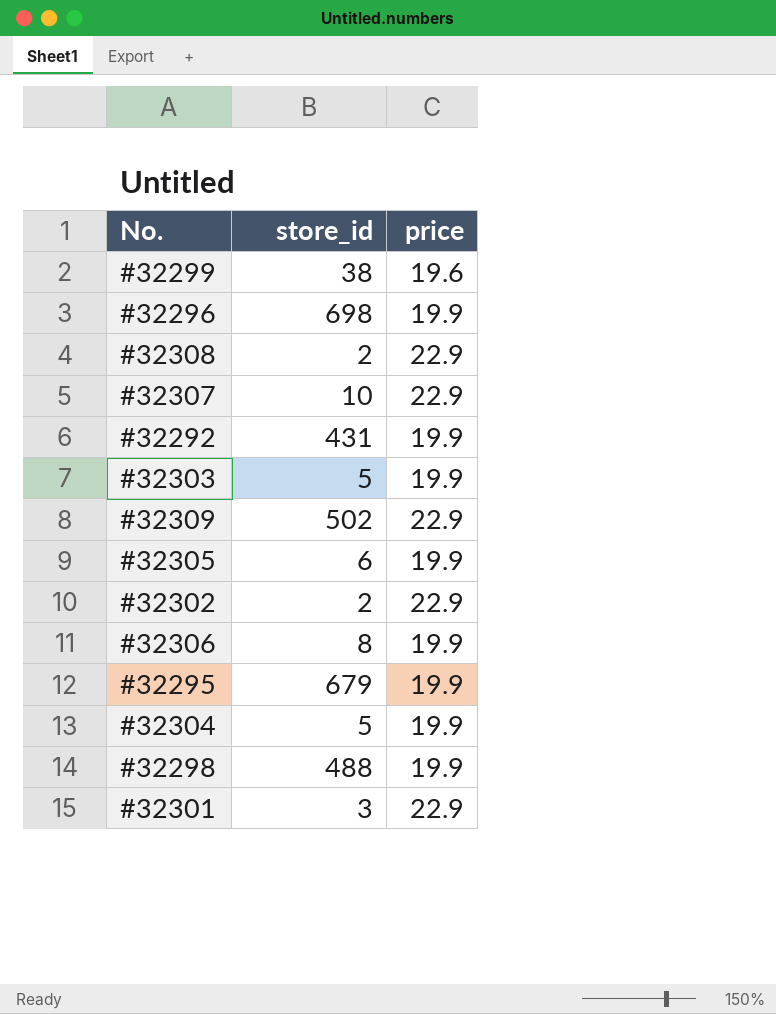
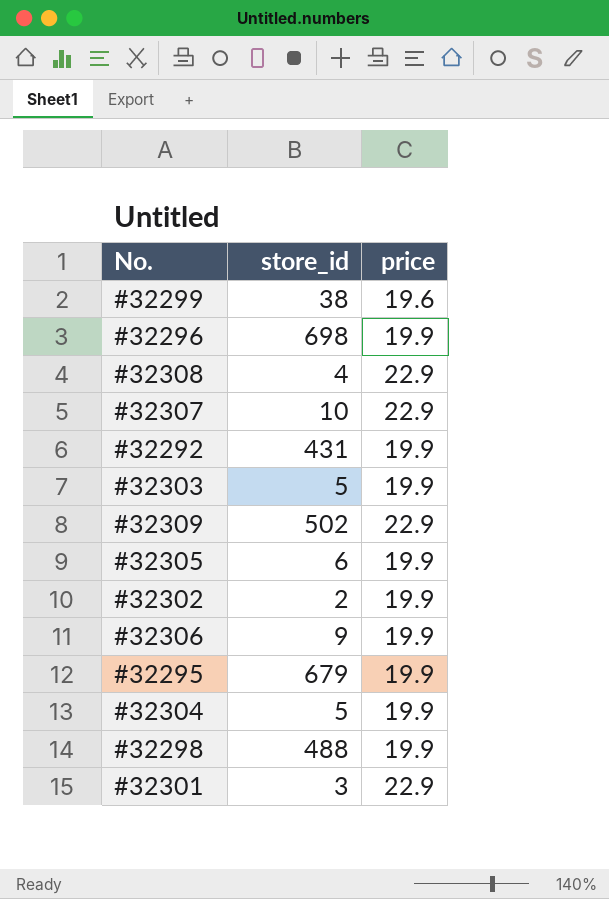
#32308 | store_id: 2 -> 4
#32302 | price: 22.9 -> 19.9
#32306 | store_id: 8 -> 9

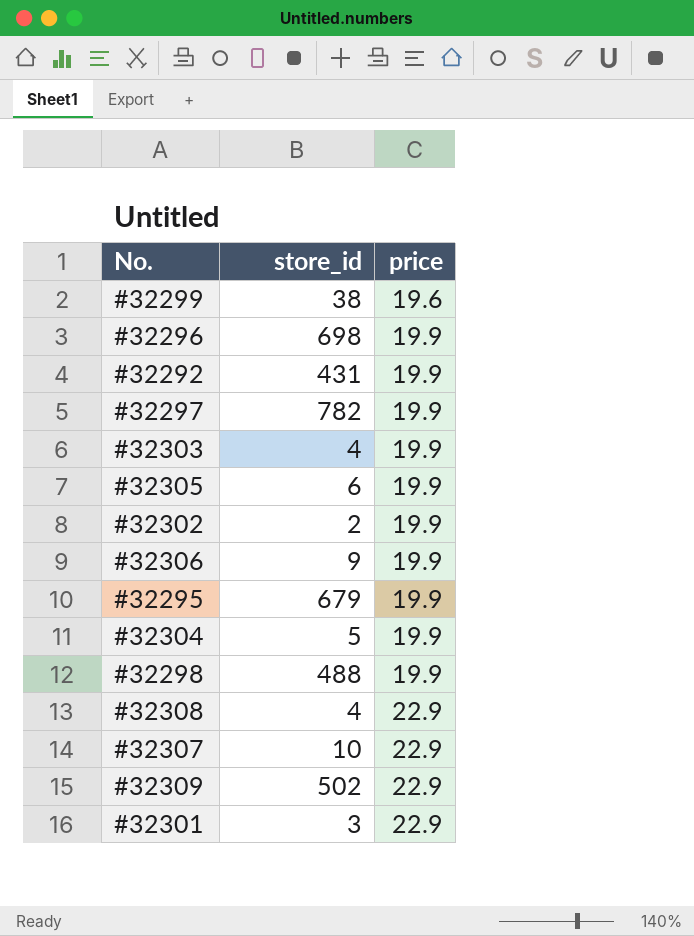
row order: none -> price ascending
row #32297: none -> 782 | 19.9
#32303 | store_id: 5 -> 4

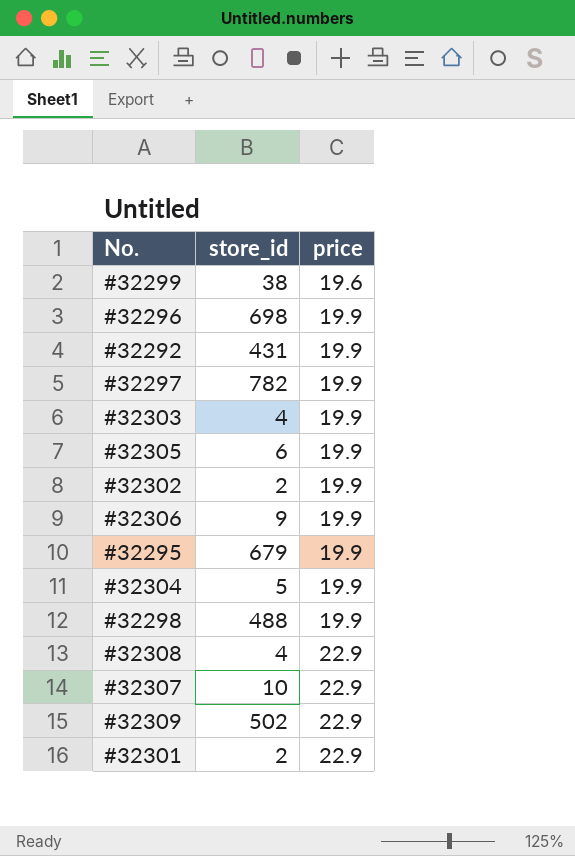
#32301 | store_id: 3 -> 2

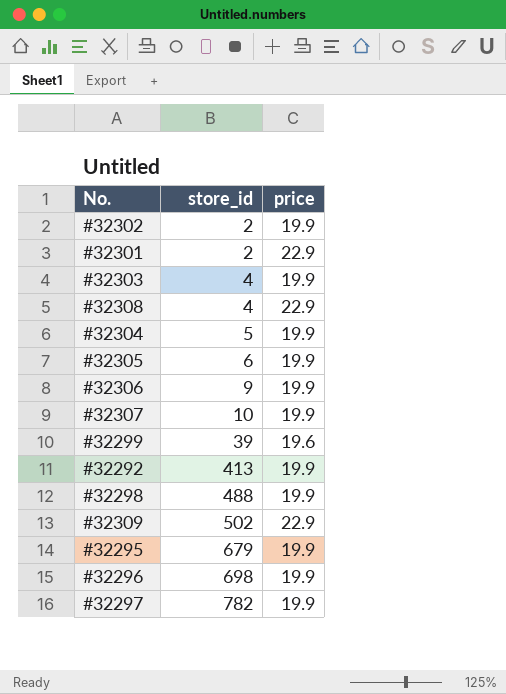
row order: price ascending -> store_id ascending
#32307 | price: 22.9 -> 19.9
#32299 | store_id: 38 -> 39
#32292 | store_id: 431 -> 413

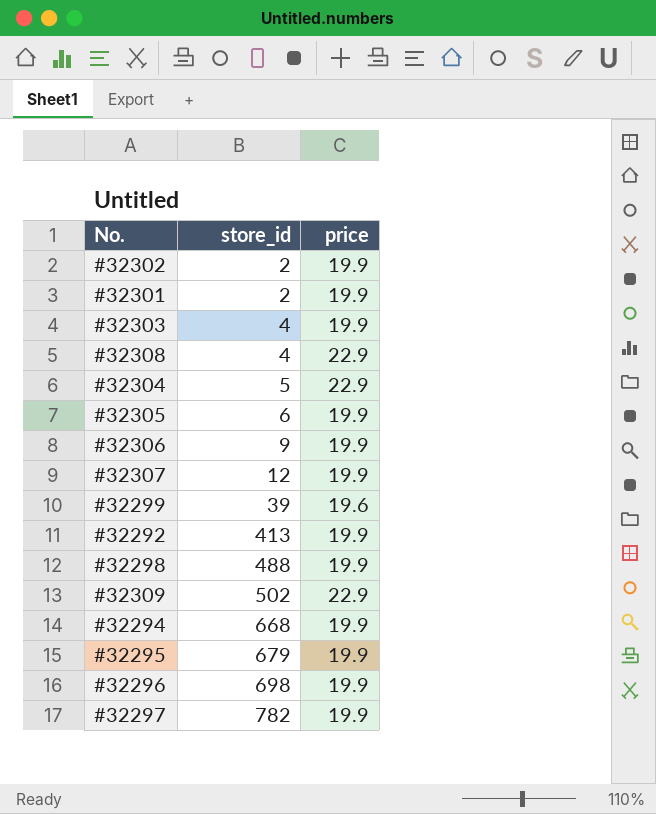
#32301 | price: 22.9 -> 19.9
#32304 | price: 19.9 -> 22.9
#32307 | store_id: 10 -> 12
row #32294: none -> 668 | 19.9

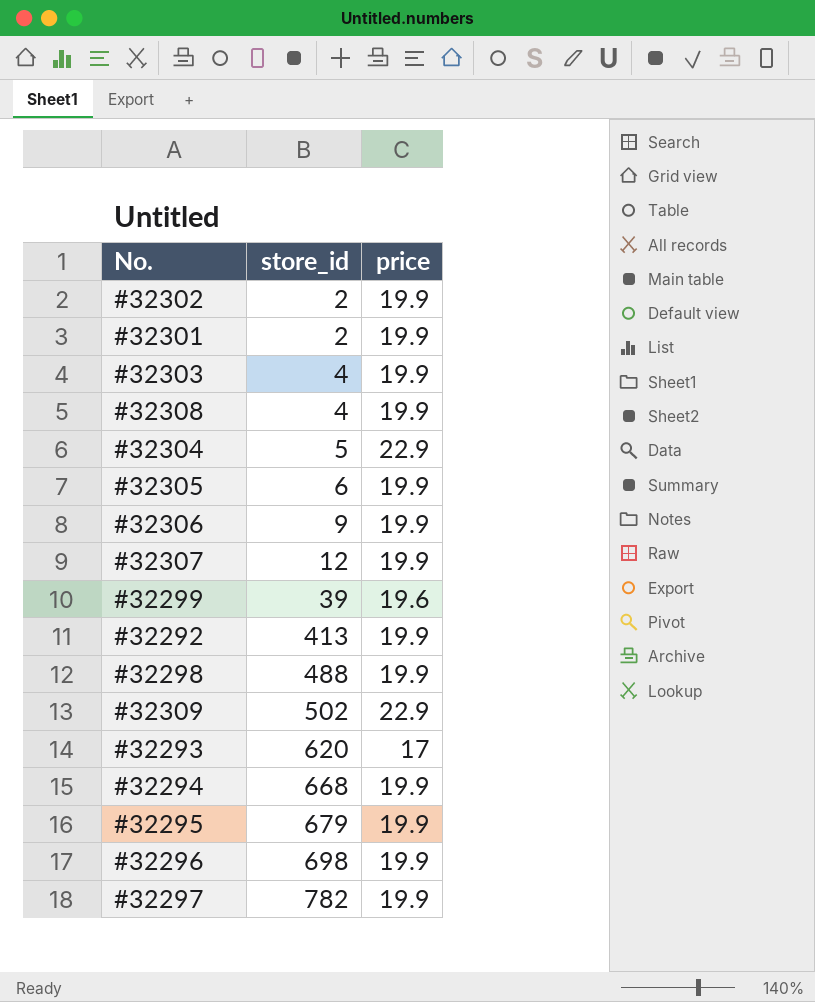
#32308 | price: 22.9 -> 19.9
row #32293: none -> 620 | 17

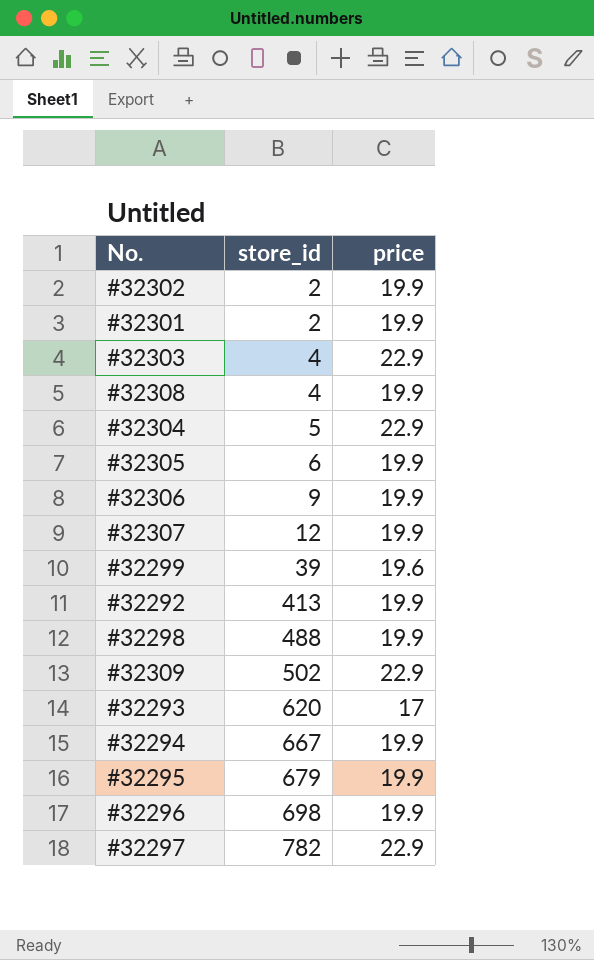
#32303 | price: 19.9 -> 22.9
#32294 | store_id: 668 -> 667
#32297 | price: 19.9 -> 22.9

